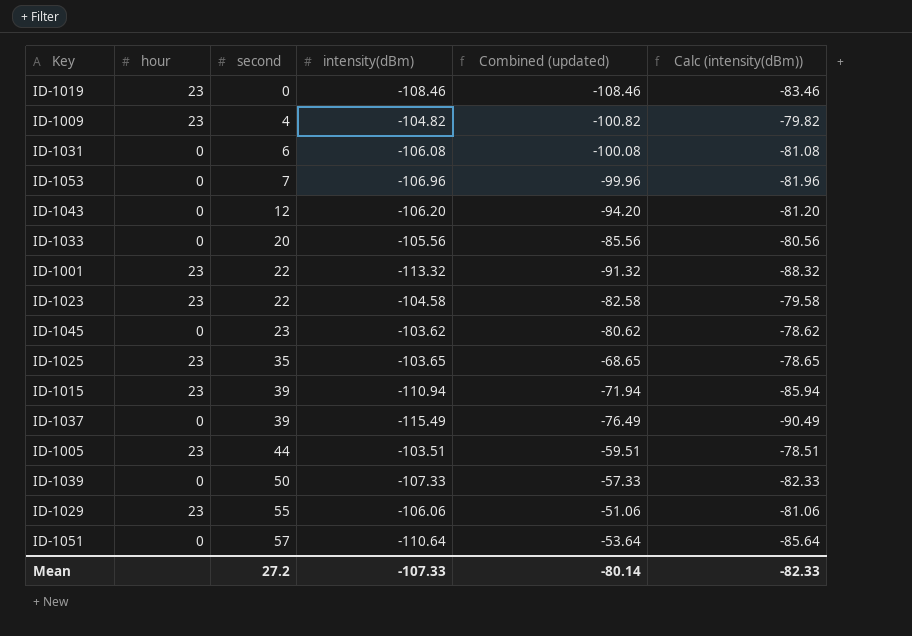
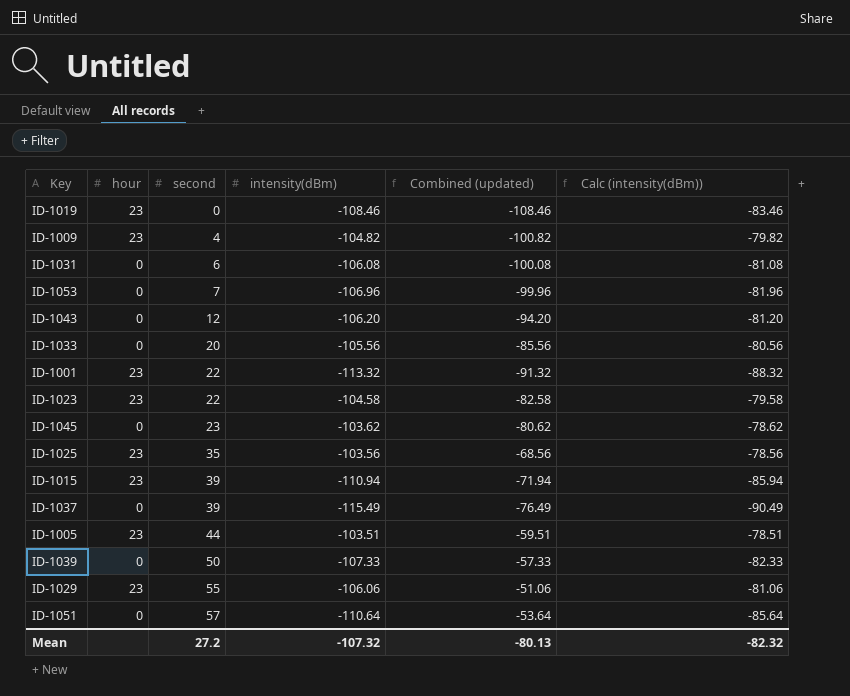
ID-1025 | intensity(dBm): -103.65 -> -103.56
ID-1025 | Combined (updated): -68.65 -> -68.56
ID-1025 | Calc (intensity(dBm)): -78.65 -> -78.56
Mean | intensity(dBm): -107.33 -> -107.32
Mean | Combined (updated): -80.14 -> -80.13
Mean | Calc (intensity(dBm)): -82.33 -> -82.32

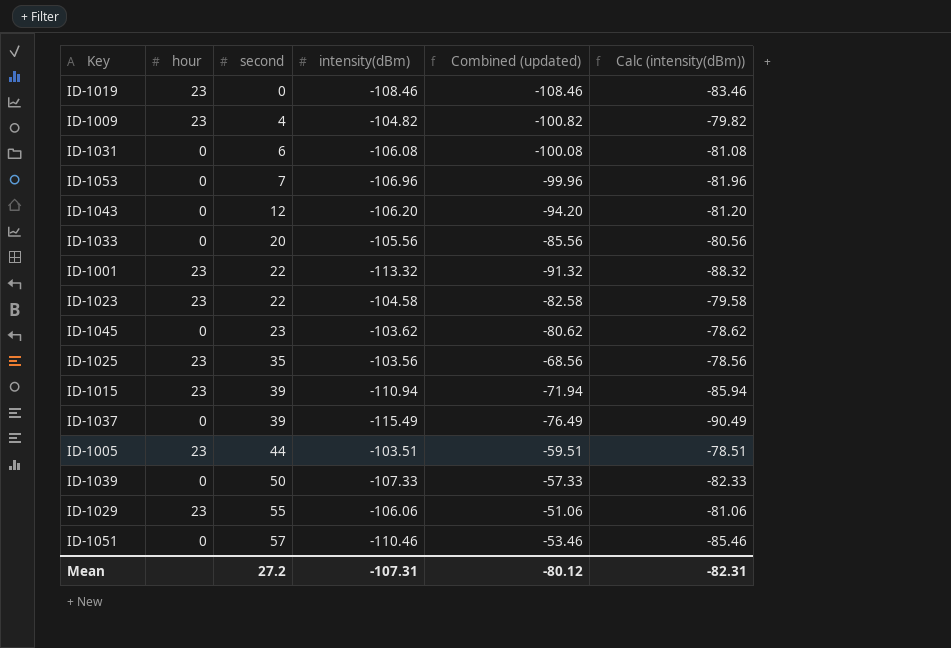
ID-1051 | intensity(dBm): -110.64 -> -110.46
ID-1051 | Combined (updated): -53.64 -> -53.46
ID-1051 | Calc (intensity(dBm)): -85.64 -> -85.46
Mean | intensity(dBm): -107.32 -> -107.31
Mean | Combined (updated): -80.13 -> -80.12
Mean | Calc (intensity(dBm)): -82.32 -> -82.31

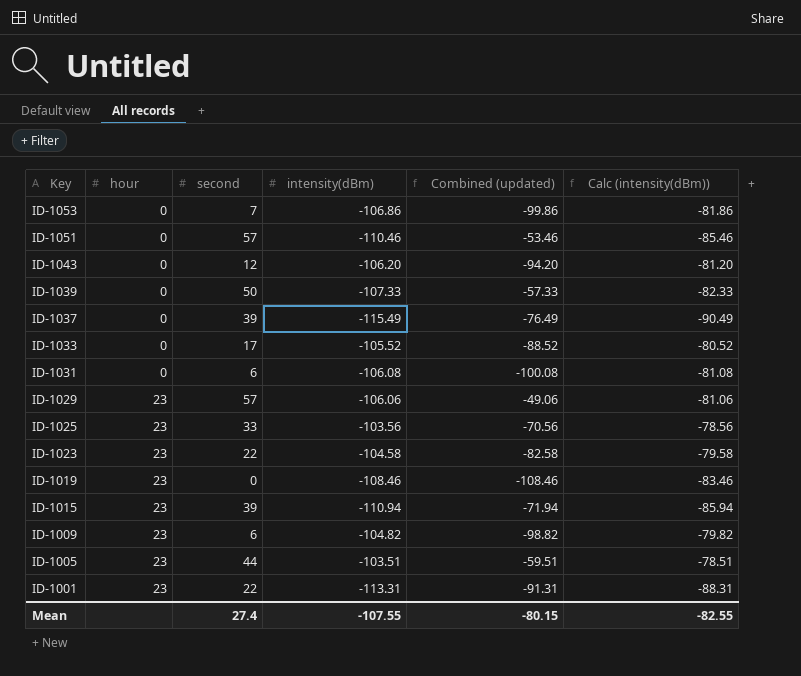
row order: second ascending -> Key descending
row ID-1045: 0 | 23 | -103.62 | -80.62 | -78.62 -> none
ID-1053 | intensity(dBm): -106.96 -> -106.86
ID-1053 | Combined (updated): -99.96 -> -99.86
ID-1053 | Calc (intensity(dBm)): -81.96 -> -81.86
ID-1033 | second: 20 -> 17
ID-1033 | intensity(dBm): -105.56 -> -105.52
ID-1033 | Combined (updated): -85.56 -> -88.52
ID-1033 | Calc (intensity(dBm)): -80.56 -> -80.52
ID-1029 | second: 55 -> 57
ID-1029 | Combined (updated): -51.06 -> -49.06
ID-1025 | second: 35 -> 33
ID-1025 | Combined (updated): -68.56 -> -70.56
ID-1009 | second: 4 -> 6
ID-1009 | Combined (updated): -100.82 -> -98.82
ID-1001 | intensity(dBm): -113.32 -> -113.31
ID-1001 | Combined (updated): -91.32 -> -91.31
ID-1001 | Calc (intensity(dBm)): -88.32 -> -88.31
Mean | second: 27.2 -> 27.4
Mean | intensity(dBm): -107.31 -> -107.55
Mean | Combined (updated): -80.12 -> -80.15
Mean | Calc (intensity(dBm)): -82.31 -> -82.55

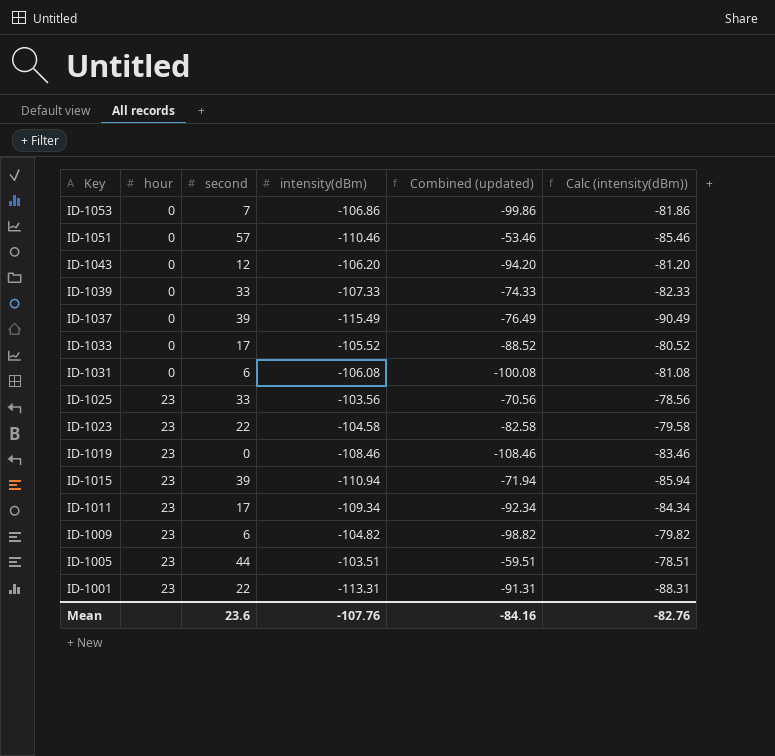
row ID-1029: 23 | 57 | -106.06 | -49.06 | -81.06 -> none
ID-1039 | second: 50 -> 33
ID-1039 | Combined (updated): -57.33 -> -74.33
row ID-1011: none -> 23 | 17 | -109.34 | -92.34 | -84.34
Mean | second: 27.4 -> 23.6
Mean | intensity(dBm): -107.55 -> -107.76
Mean | Combined (updated): -80.15 -> -84.16
Mean | Calc (intensity(dBm)): -82.55 -> -82.76

